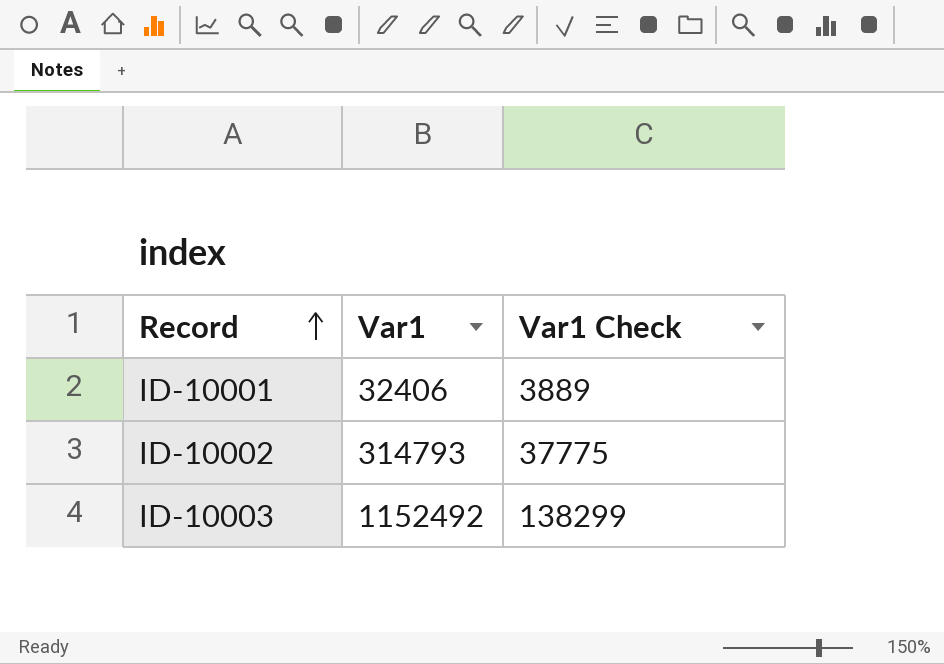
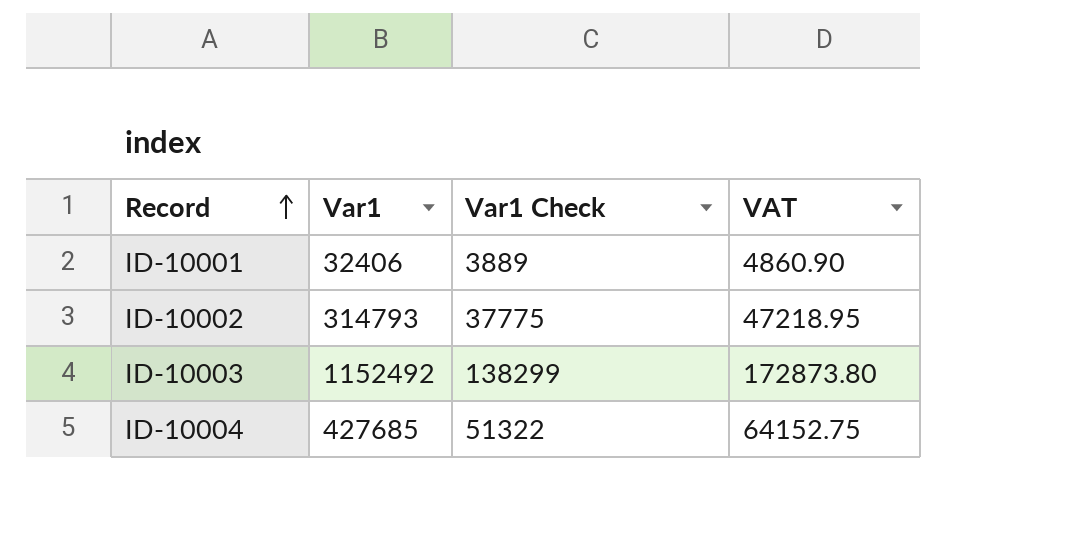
column VAT | formula: none -> [Var1] * 0.15
row ID-10004: none -> 427685 | 51322 | 64152.75

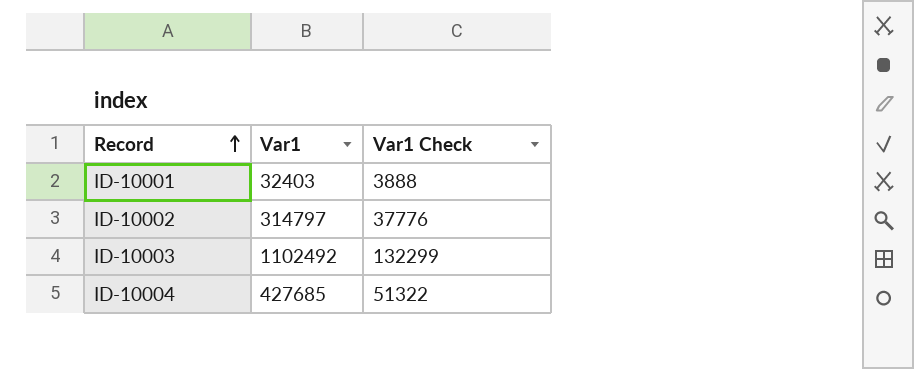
column VAT | formula: [Var1] * 0.15 -> none
ID-10001 | Var1: 32406 -> 32403
ID-10001 | Var1 Check: 3889 -> 3888
ID-10002 | Var1: 314793 -> 314797
ID-10002 | Var1 Check: 37775 -> 37776
ID-10003 | Var1: 1152492 -> 1102492
ID-10003 | Var1 Check: 138299 -> 132299

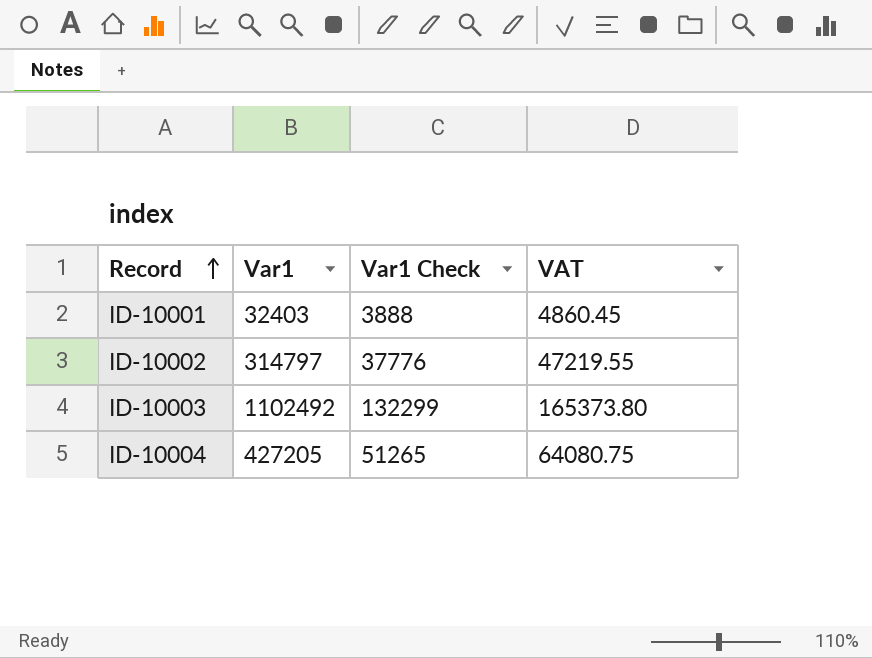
column VAT | formula: none -> [Var1] * 0.15
ID-10004 | Var1: 427685 -> 427205
ID-10004 | Var1 Check: 51322 -> 51265

